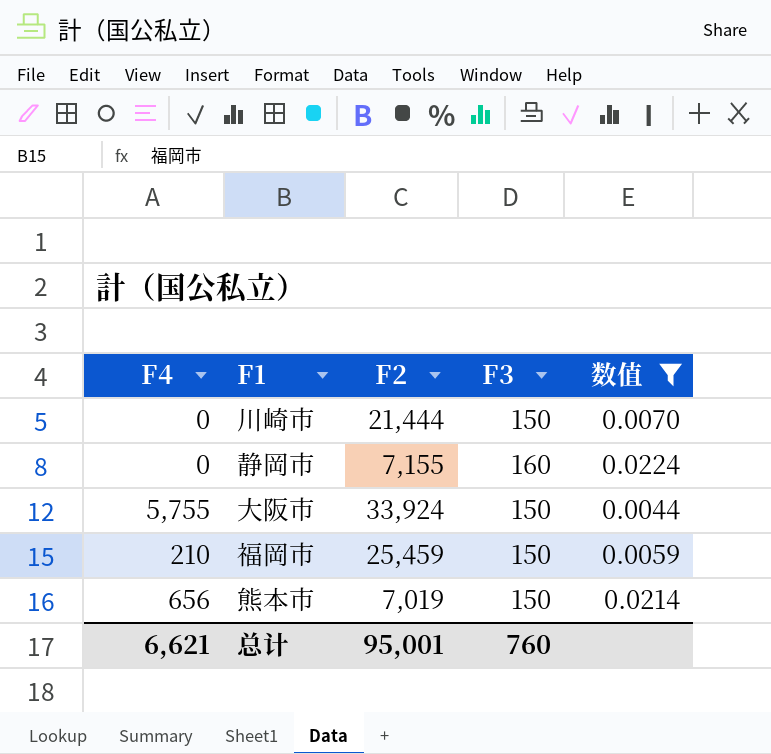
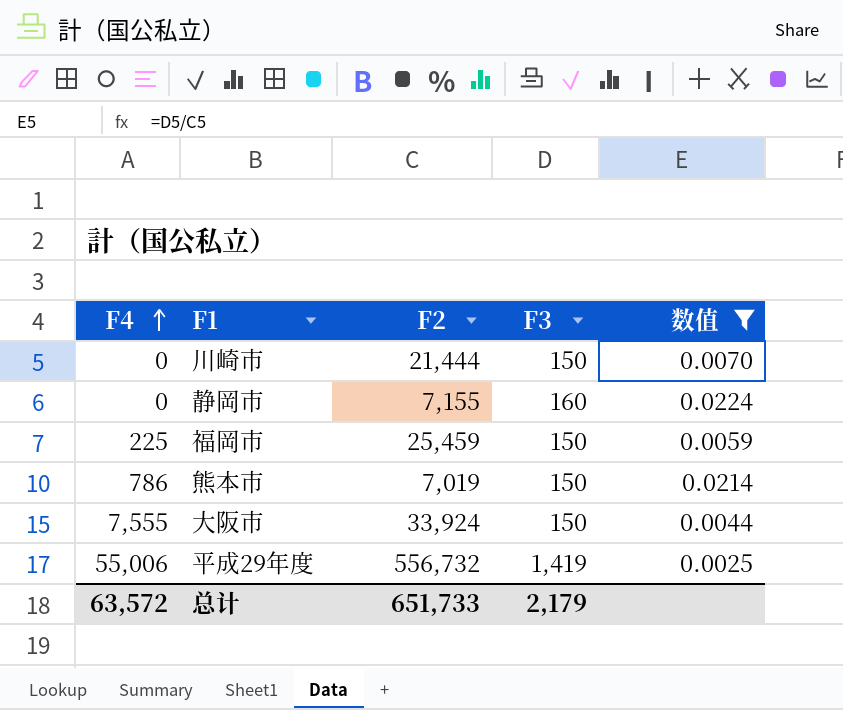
row order: none -> F4 ascending
福岡市 | F4: 210 -> 225
熊本市 | F4: 656 -> 786
大阪市 | F4: 5,755 -> 7,555
row 平成29年度: none -> 55,006 | 556,732 | 1,419 | 0.0025
总计 | F4: 6,621 -> 63,572
总计 | F2: 95,001 -> 651,733
总计 | F3: 760 -> 2,179

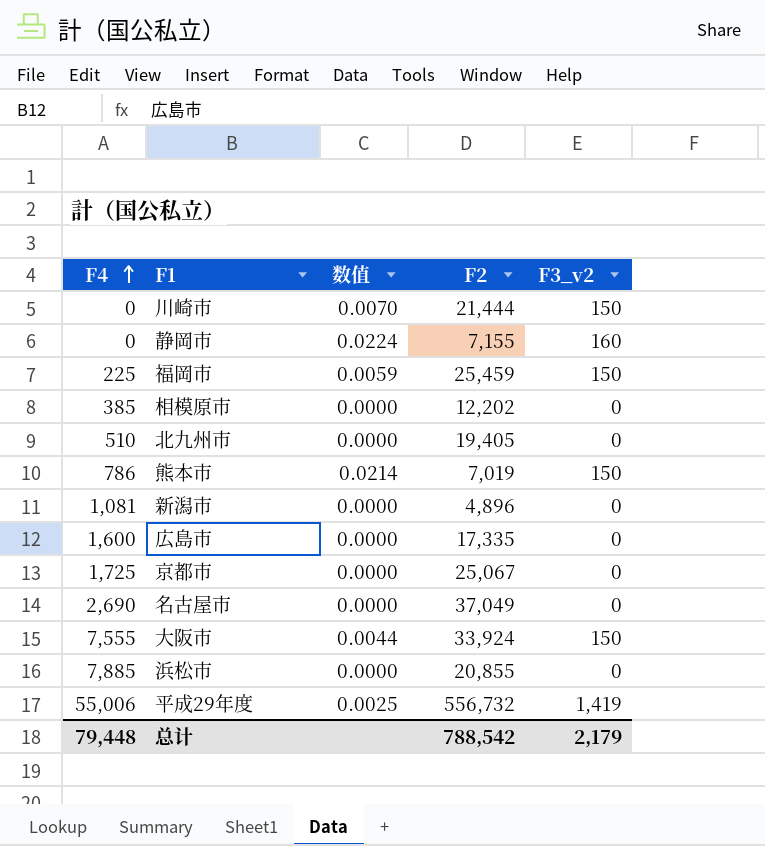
filter: 数值 != 0.0000 -> none
column 数值 | position: 5 -> 3
column name: F3 -> F3_v2
总计 | F4: 63,572 -> 79,448
总计 | F2: 651,733 -> 788,542

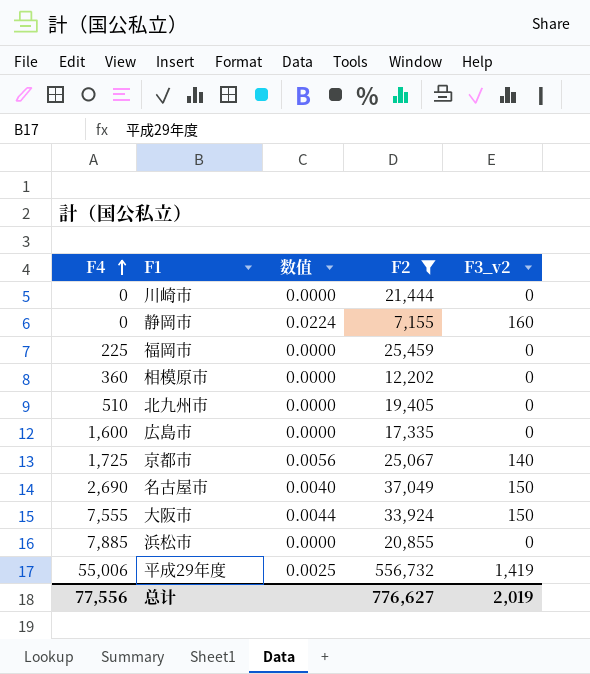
filter: none -> F2 >= 7,155
川崎市 | 数值: 0.0070 -> 0.0000
川崎市 | F3_v2: 150 -> 0
福岡市 | 数值: 0.0059 -> 0.0000
福岡市 | F3_v2: 150 -> 0
相模原市 | F4: 385 -> 360
京都市 | 数值: 0.0000 -> 0.0056
京都市 | F3_v2: 0 -> 140
名古屋市 | 数值: 0.0000 -> 0.0040
名古屋市 | F3_v2: 0 -> 150
总计 | F4: 79,448 -> 77,556
总计 | F2: 788,542 -> 776,627
总计 | F3_v2: 2,179 -> 2,019

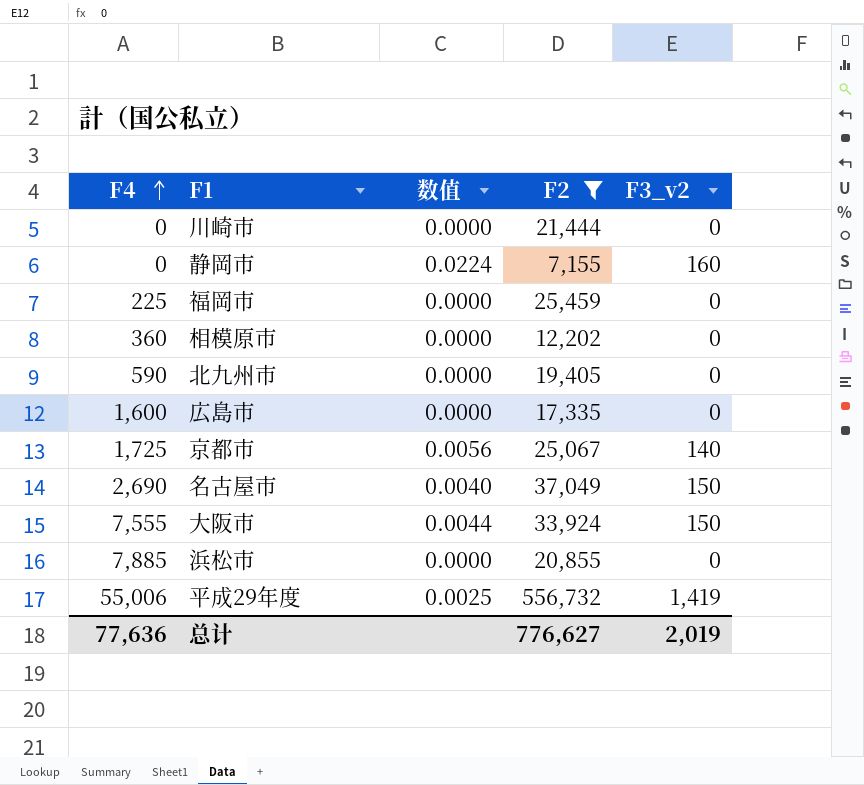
北九州市 | F4: 510 -> 590
总计 | F4: 77,556 -> 77,636

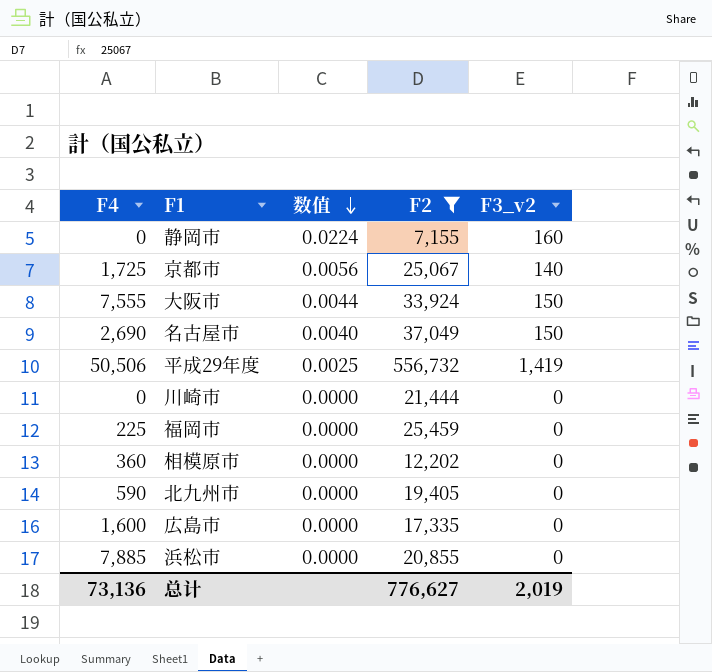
row order: F4 ascending -> 数值 descending
平成29年度 | F4: 55,006 -> 50,506
总计 | F4: 77,636 -> 73,136

